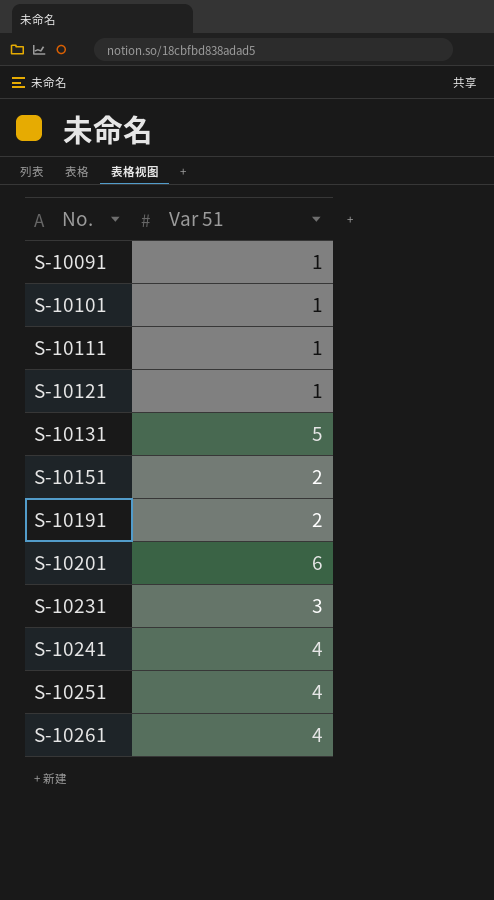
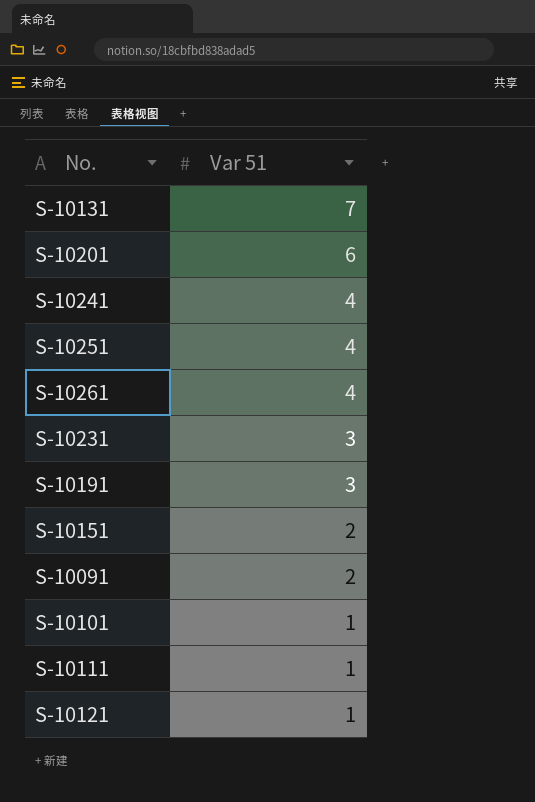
row order: No. ascending -> Var 51 descending
S-10131 | Var 51: 5 -> 7
S-10191 | Var 51: 2 -> 3
S-10091 | Var 51: 1 -> 2

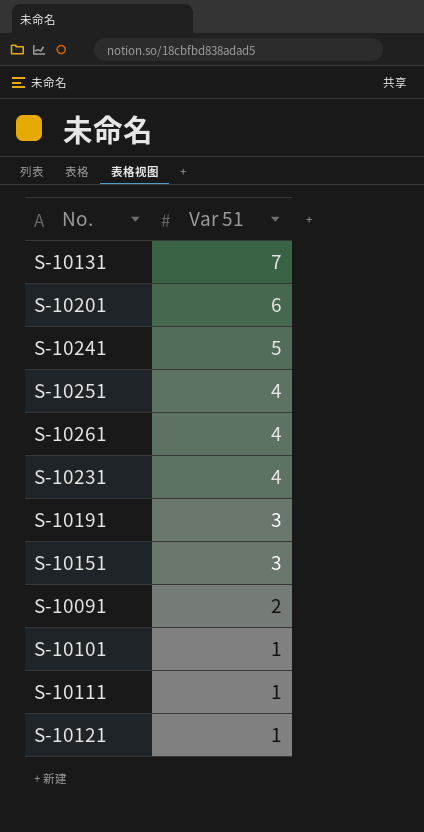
S-10241 | Var 51: 4 -> 5
S-10231 | Var 51: 3 -> 4
S-10151 | Var 51: 2 -> 3

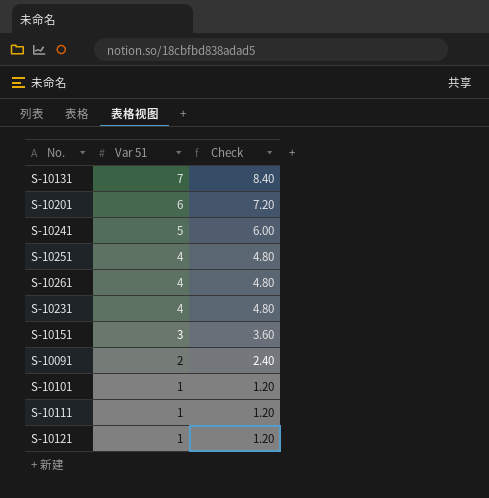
column Check | formula: none -> [Var 51] * 1.2
row S-10191: 3 -> none

